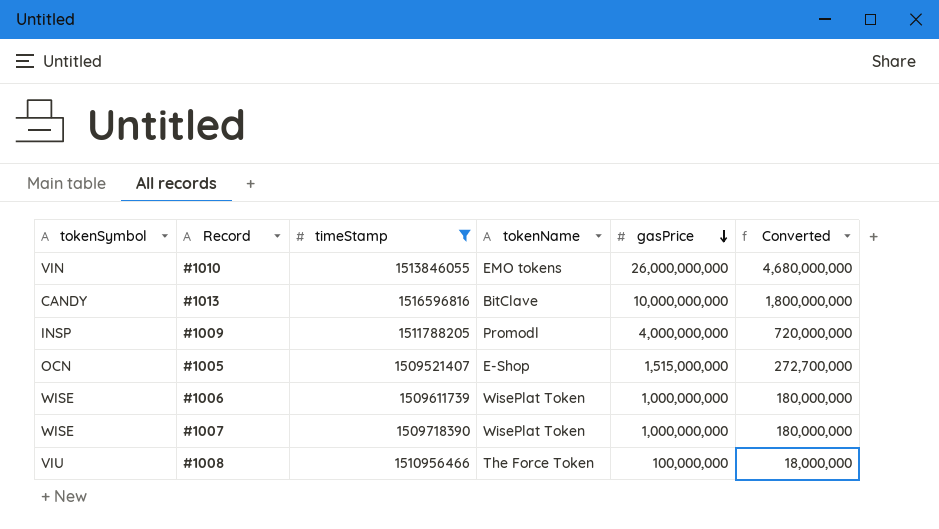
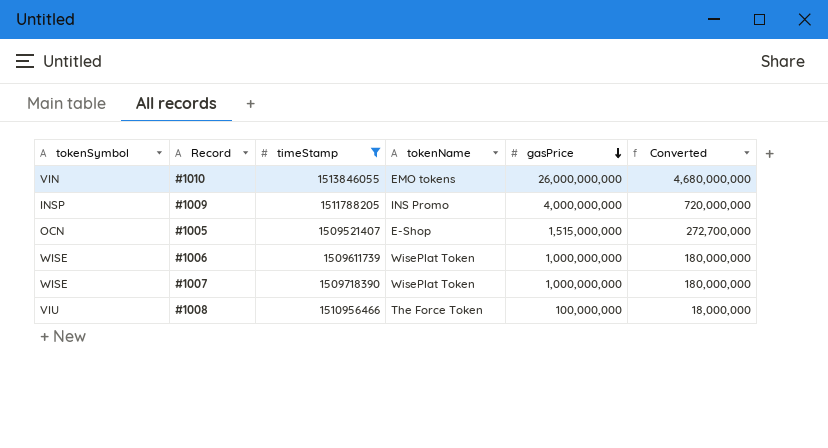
row #1013: CANDY | 1516596816 | BitClave | 10,000,000,000 | 1,800,000,000 -> none
#1009 | tokenName: Promodl -> INS Promo

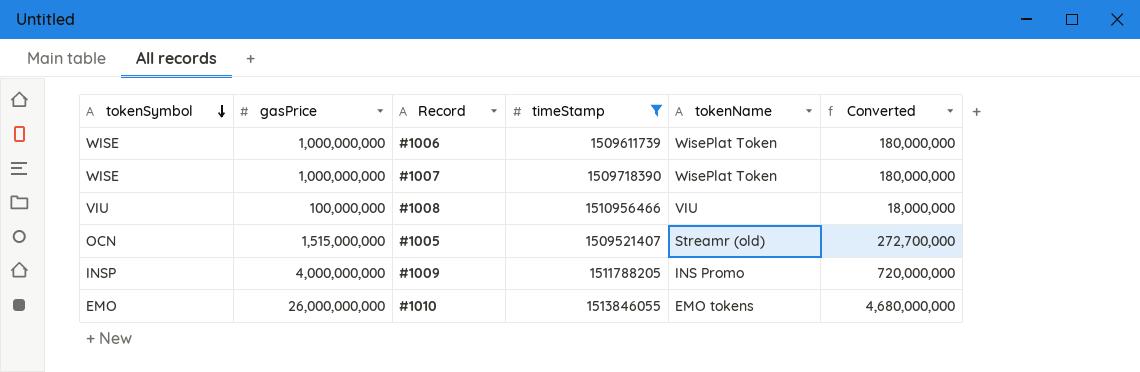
row order: gasPrice descending -> tokenSymbol descending
column gasPrice | position: 5 -> 2
#1008 | tokenName: The Force Token -> VIU
#1005 | tokenName: E-Shop -> Streamr (old)
#1010 | tokenSymbol: VIN -> EMO

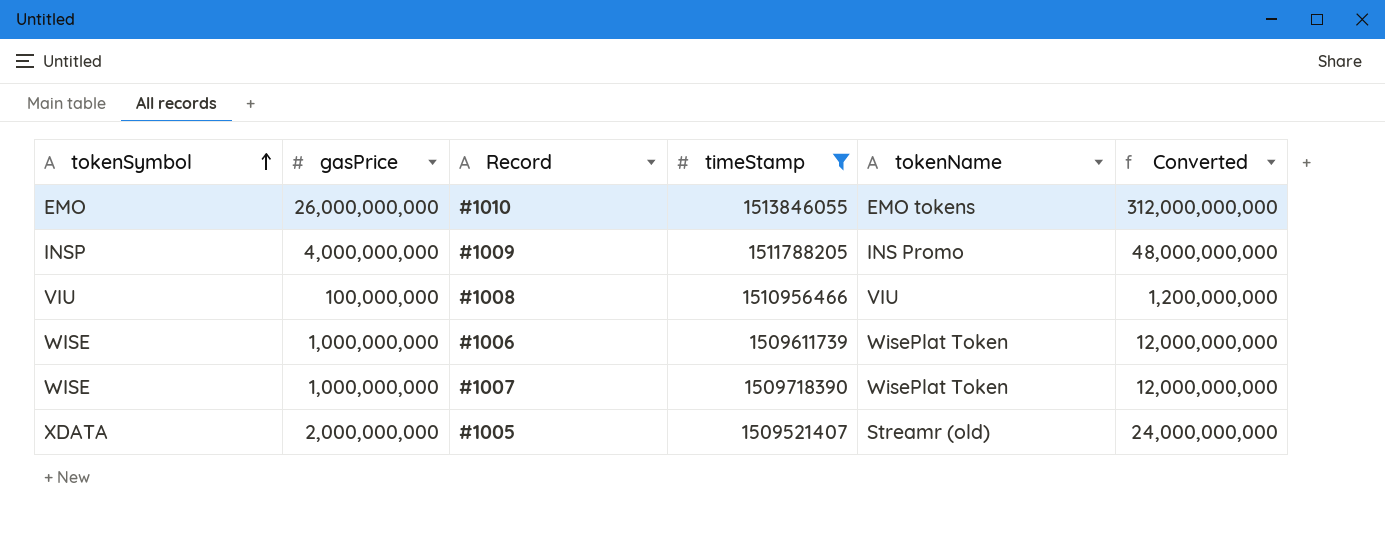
row order: tokenSymbol descending -> tokenSymbol ascending
column Converted | formula: [gasPrice] * 0.18 -> [gasPrice] * 12
#1005 | tokenSymbol: OCN -> XDATA
#1005 | gasPrice: 1,515,000,000 -> 2,000,000,000

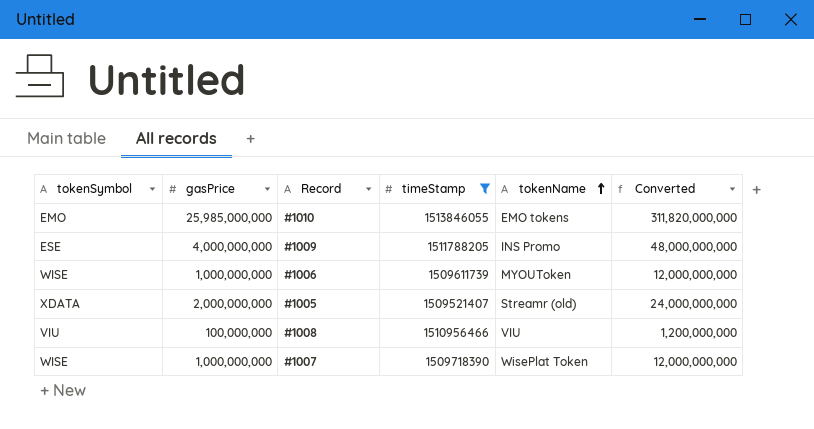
row order: tokenSymbol ascending -> tokenName ascending
#1010 | gasPrice: 26,000,000,000 -> 25,985,000,000
#1010 | Converted: 312,000,000,000 -> 311,820,000,000
#1009 | tokenSymbol: INSP -> ESE
#1006 | tokenName: WisePlat Token -> MYOUToken

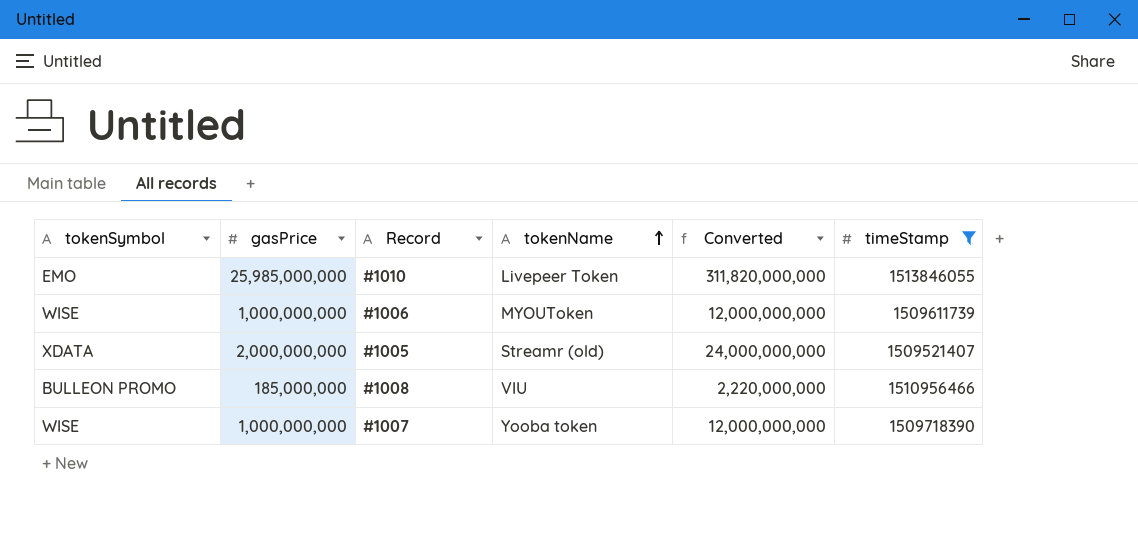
column timeStamp | position: 4 -> 6
row #1009: ESE | 4,000,000,000 | 1511788205 | INS Promo | 48,000,000,000 -> none
#1010 | tokenName: EMO tokens -> Livepeer Token
#1008 | tokenSymbol: VIU -> BULLEON PROMO
#1008 | gasPrice: 100,000,000 -> 185,000,000
#1008 | Converted: 1,200,000,000 -> 2,220,000,000
#1007 | tokenName: WisePlat Token -> Yooba token

